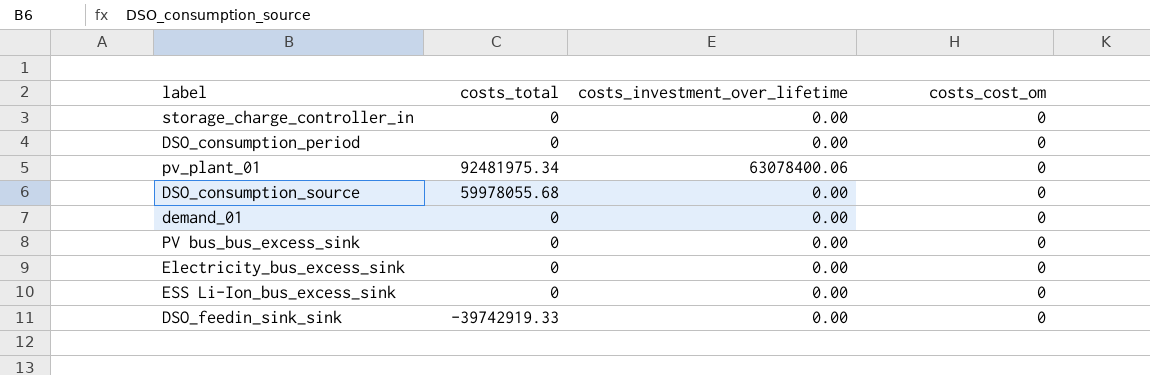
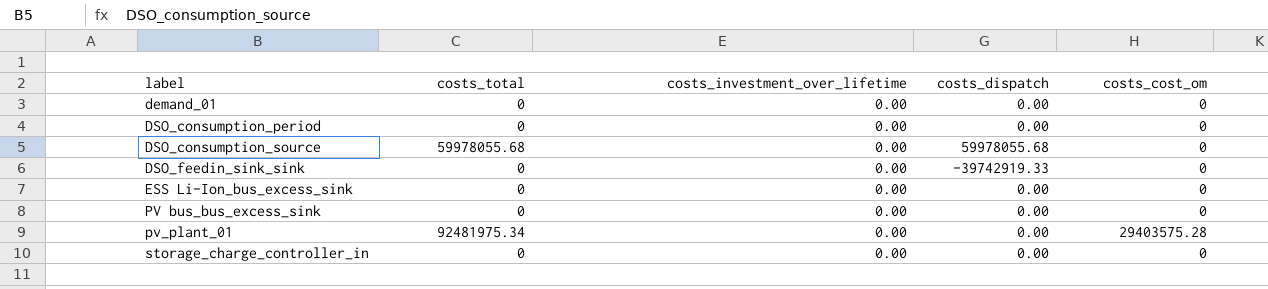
row order: none -> label ascending
column costs_dispatch | position: none -> 4
row Electricity_bus_excess_sink: 0 | 0.00 | 0 -> none
DSO_feedin_sink_sink | costs_total: -39742919.33 -> 0
pv_plant_01 | costs_investment_over_lifetime: 63078400.06 -> 0.00
pv_plant_01 | costs_cost_om: 0 -> 29403575.28

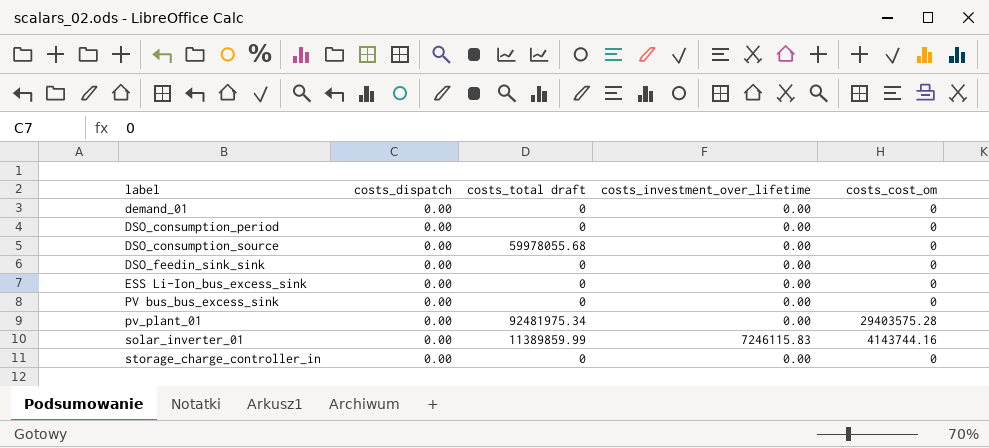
column costs_dispatch | position: 4 -> 2
column name: costs_total -> costs_total draft
DSO_consumption_source | costs_dispatch: 59978055.68 -> 0.00
DSO_feedin_sink_sink | costs_dispatch: -39742919.33 -> 0.00
row solar_inverter_01: none -> 0.00 | 11389859.99 | 7246115.83 | 4143744.16

